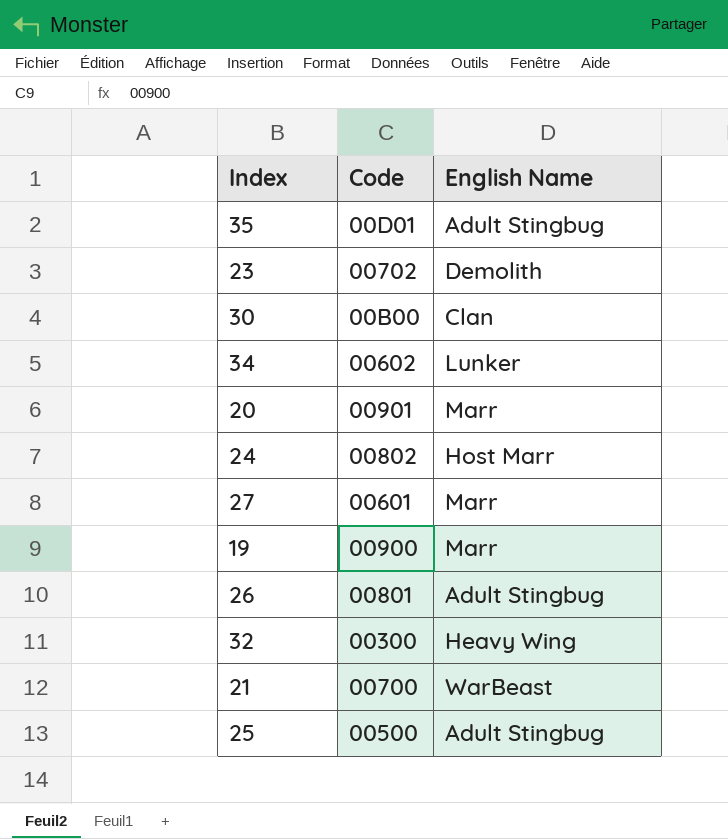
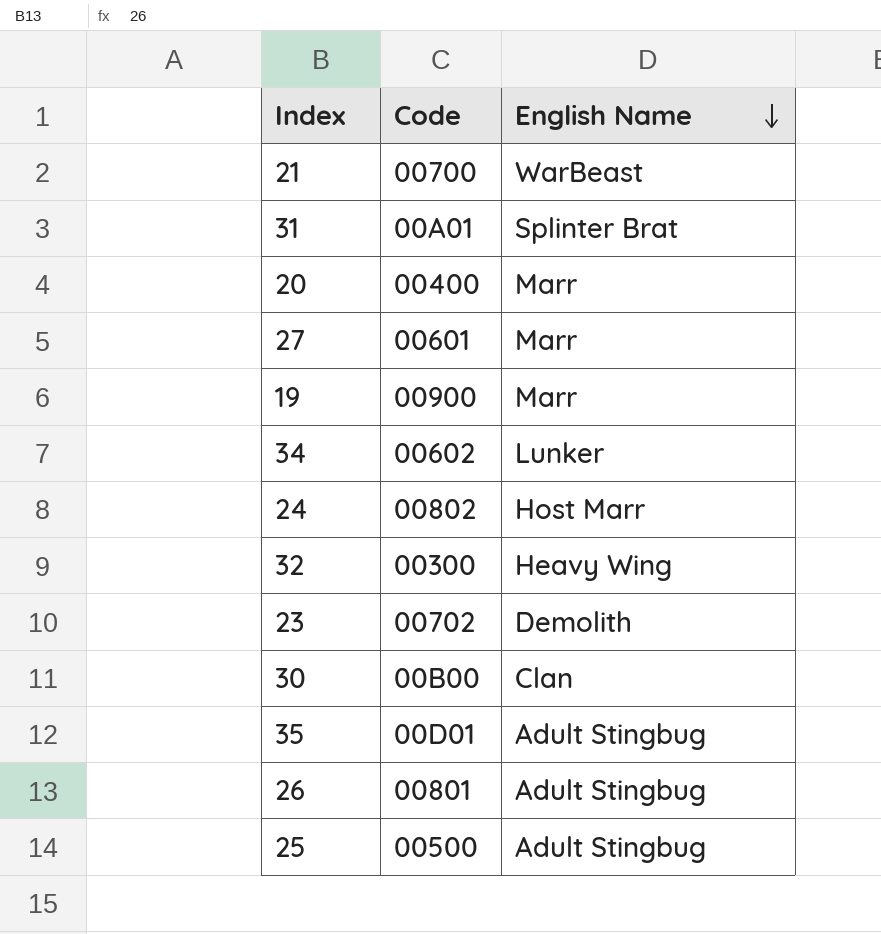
row order: none -> English Name descending
row 31: none -> 00A01 | Splinter Brat
20 | Code: 00901 -> 00400

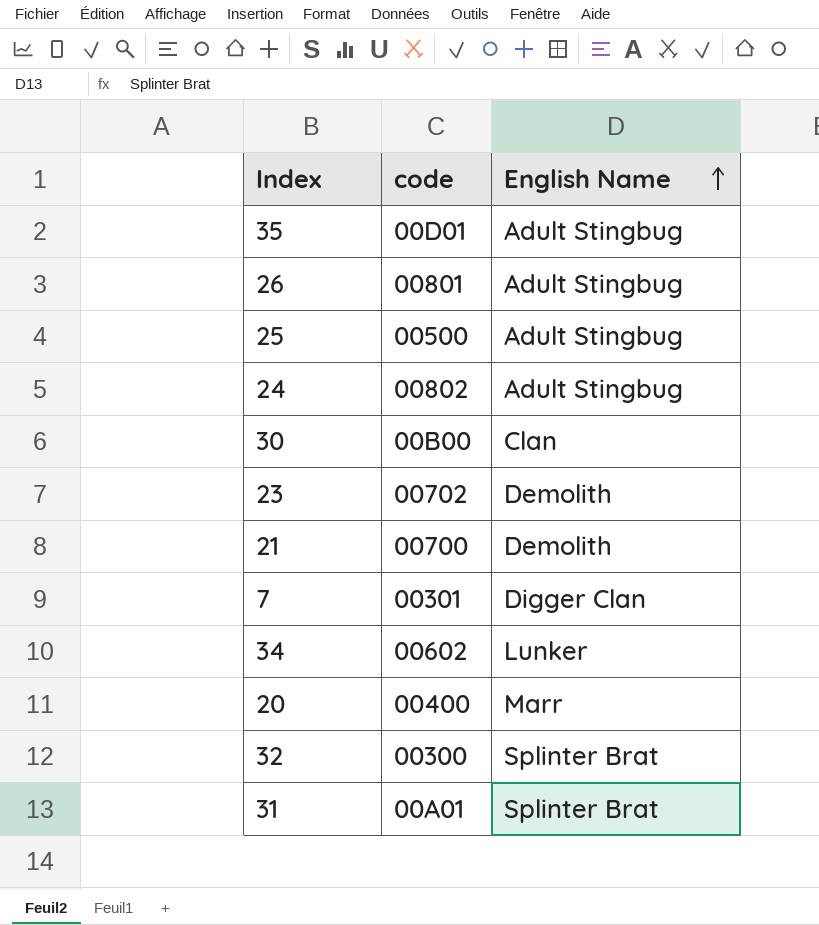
row order: English Name descending -> English Name ascending
column name: Code -> code
row 27: 00601 | Marr -> none
row 19: 00900 | Marr -> none
24 | English Name: Host Marr -> Adult Stingbug
21 | English Name: WarBeast -> Demolith
row 7: none -> 00301 | Digger Clan
32 | English Name: Heavy Wing -> Splinter Brat

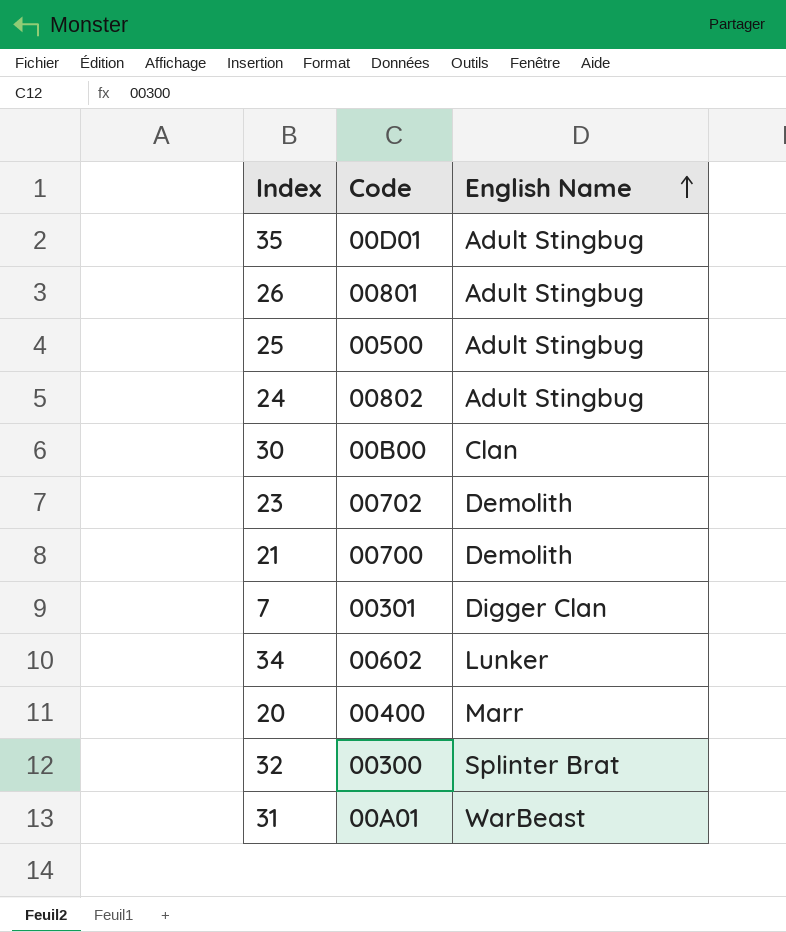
column name: code -> Code
31 | English Name: Splinter Brat -> WarBeast

